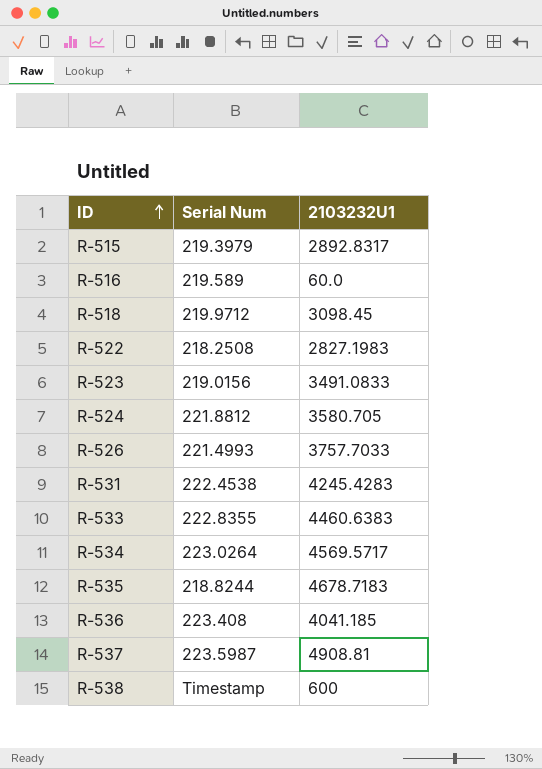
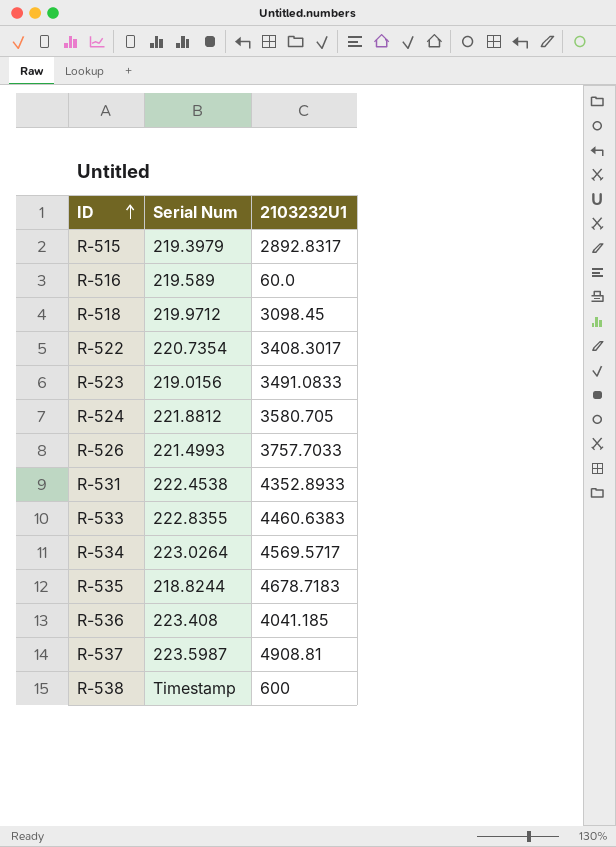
R-522 | Serial Num: 218.2508 -> 220.7354
R-522 | 2103232U1: 2827.1983 -> 3408.3017
R-531 | 2103232U1: 4245.4283 -> 4352.8933

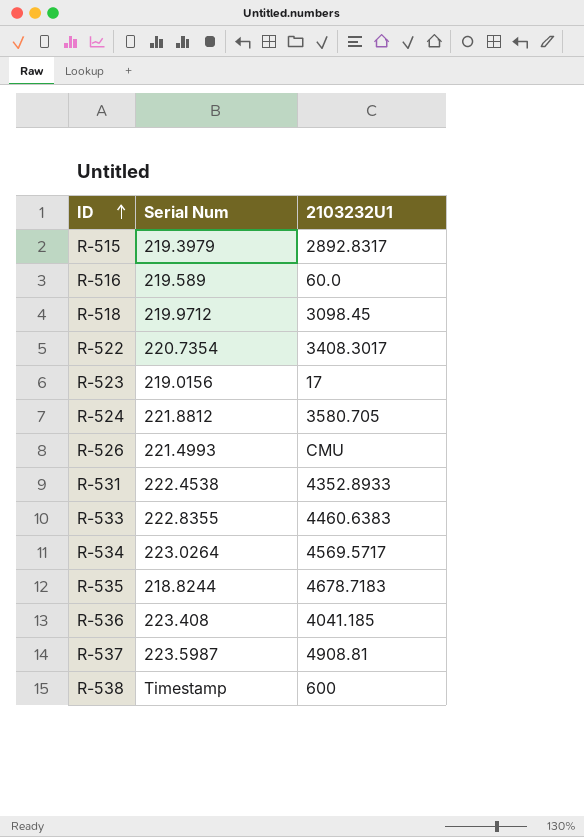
R-523 | 2103232U1: 3491.0833 -> 17
R-526 | 2103232U1: 3757.7033 -> CMU

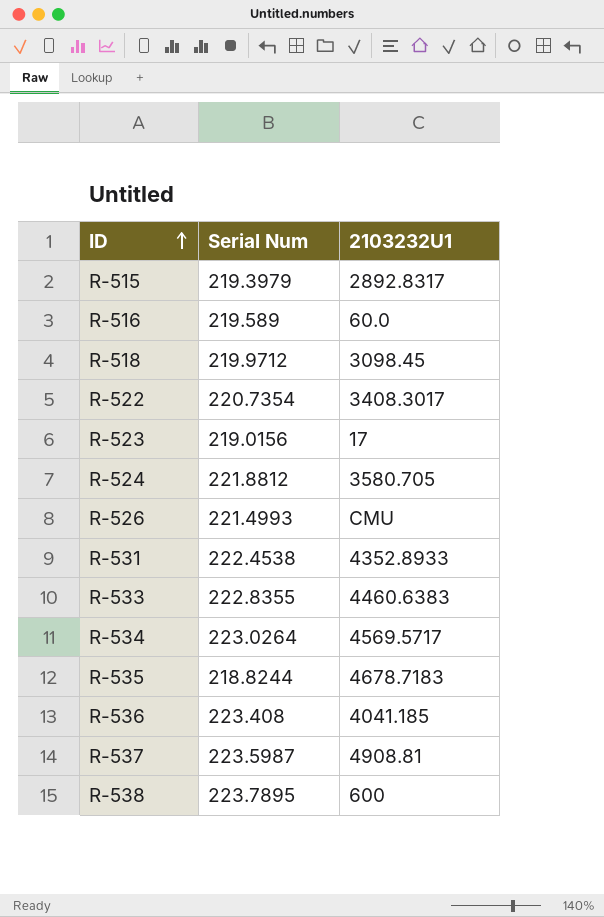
R-538 | Serial Num: Timestamp -> 223.7895

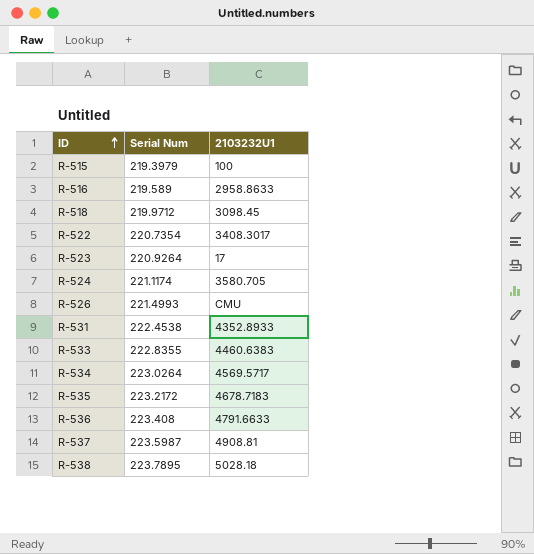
R-515 | 2103232U1: 2892.8317 -> 100
R-516 | 2103232U1: 60.0 -> 2958.8633
R-523 | Serial Num: 219.0156 -> 220.9264
R-524 | Serial Num: 221.8812 -> 221.1174
R-535 | Serial Num: 218.8244 -> 223.2172
R-536 | 2103232U1: 4041.185 -> 4791.6633
R-538 | 2103232U1: 600 -> 5028.18

